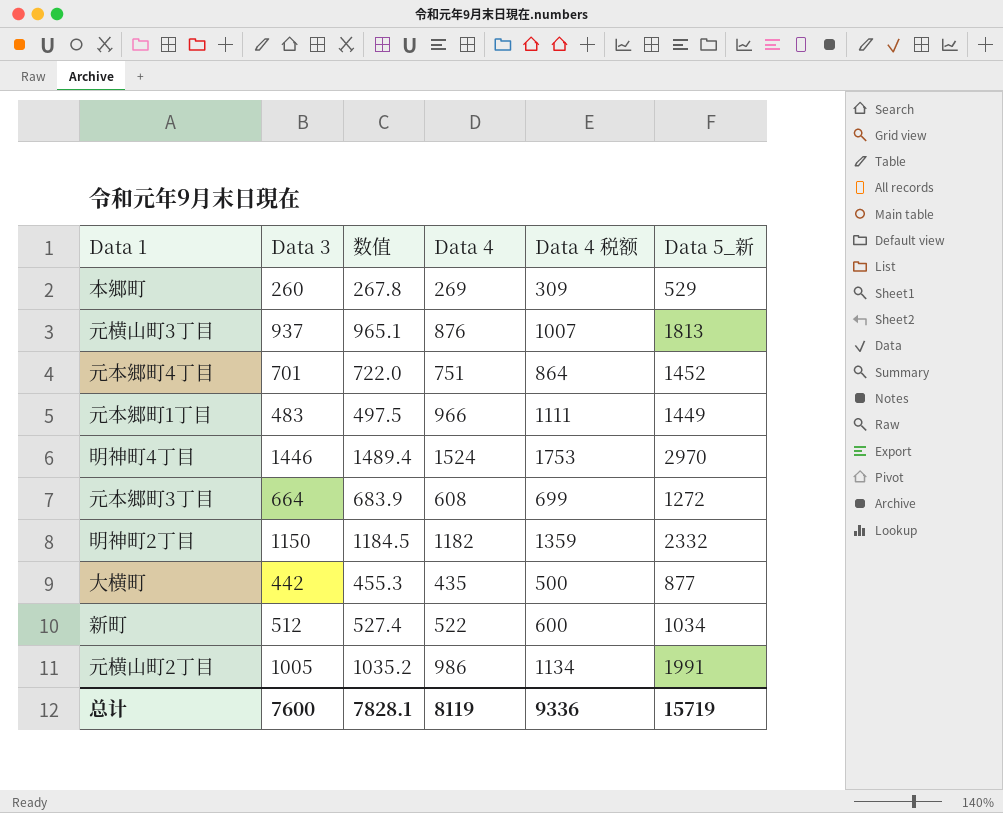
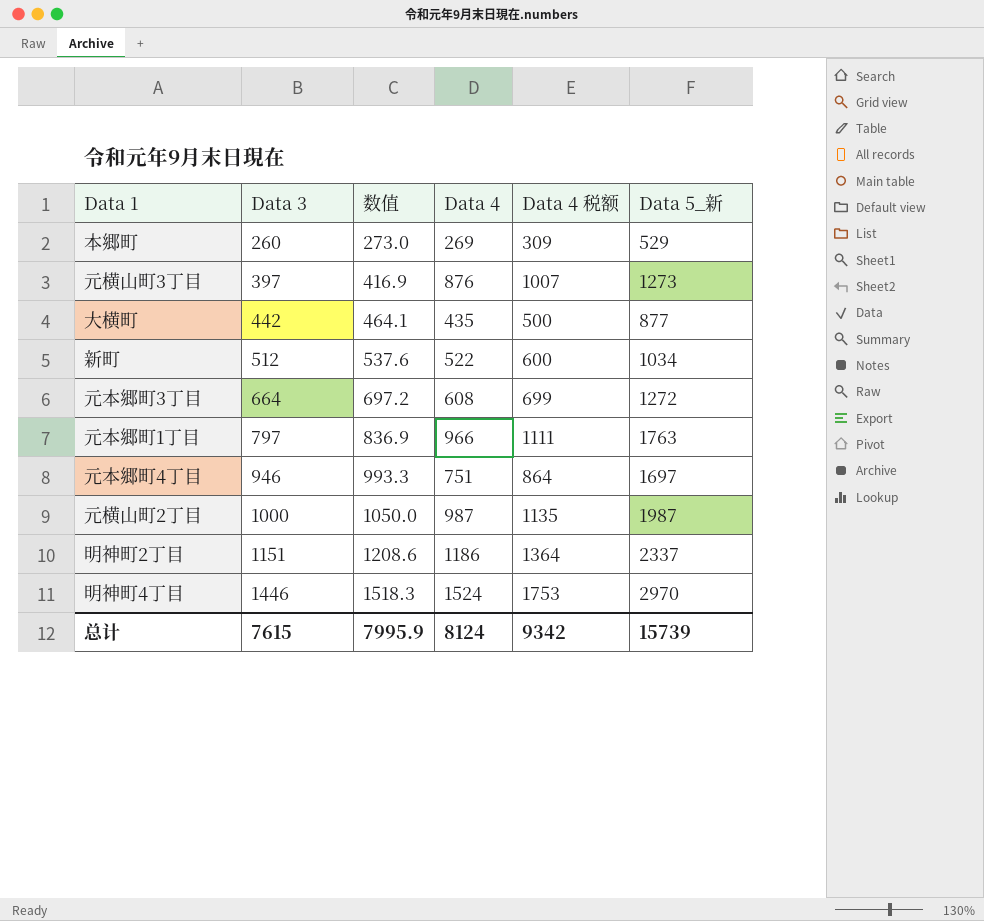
row order: none -> Data 3 ascending
column 数值 | formula: [Data 3] * 1.03 -> [Data 3] * 1.05
元横山町3丁目 | Data 3: 937 -> 397
元横山町3丁目 | Data 5_新: 1813 -> 1273
元本郷町1丁目 | Data 3: 483 -> 797
元本郷町1丁目 | Data 5_新: 1449 -> 1763
元本郷町4丁目 | Data 3: 701 -> 946
元本郷町4丁目 | Data 5_新: 1452 -> 1697
元横山町2丁目 | Data 3: 1005 -> 1000
元横山町2丁目 | Data 4: 986 -> 987
元横山町2丁目 | Data 4 税额: 1134 -> 1135
元横山町2丁目 | Data 5_新: 1991 -> 1987
明神町2丁目 | Data 3: 1150 -> 1151
明神町2丁目 | Data 4: 1182 -> 1186
明神町2丁目 | Data 4 税额: 1359 -> 1364
明神町2丁目 | Data 5_新: 2332 -> 2337
总计 | Data 3: 7600 -> 7615
总计 | 数值: 7828.1 -> 7995.9
总计 | Data 4: 8119 -> 8124
总计 | Data 4 税额: 9336 -> 9342
总计 | Data 5_新: 15719 -> 15739

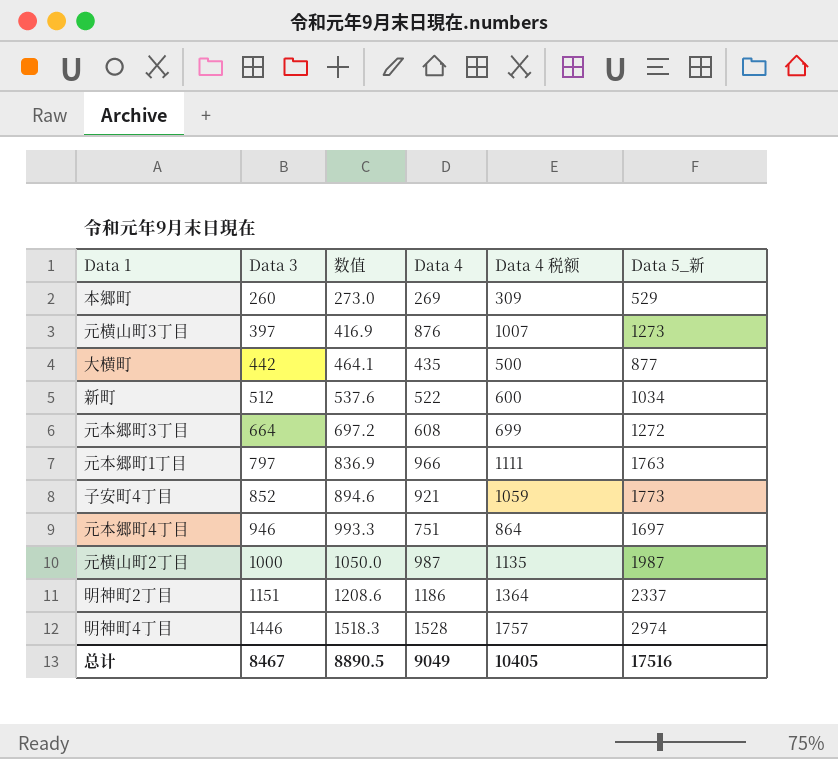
row 子安町4丁目: none -> 852 | 894.6 | 921 | 1059 | 1773
明神町4丁目 | Data 4: 1524 -> 1528
明神町4丁目 | Data 4 税额: 1753 -> 1757
明神町4丁目 | Data 5_新: 2970 -> 2974
总计 | Data 3: 7615 -> 8467
总计 | 数值: 7995.9 -> 8890.5
总计 | Data 4: 8124 -> 9049
总计 | Data 4 税额: 9342 -> 10405
总计 | Data 5_新: 15739 -> 17516

